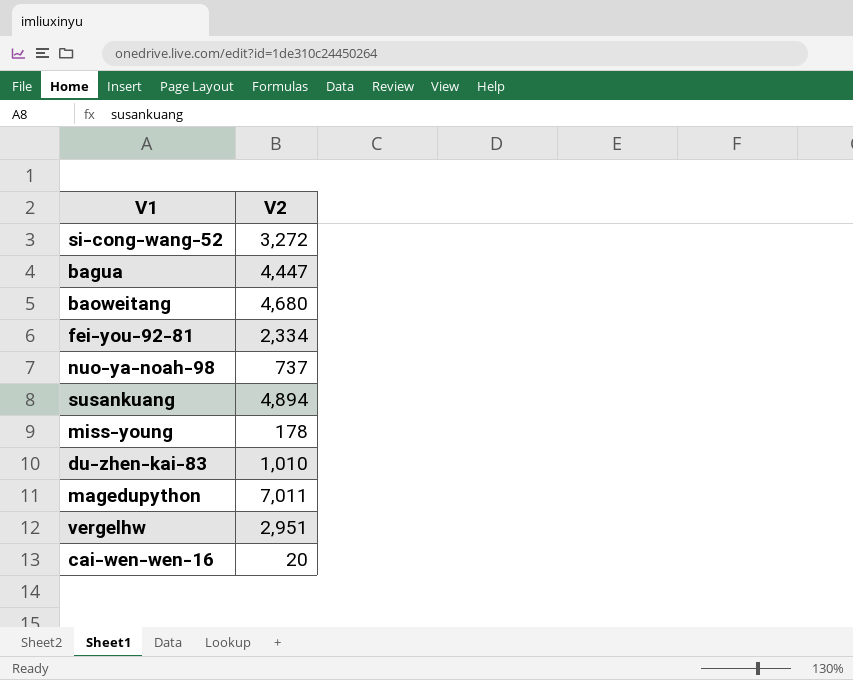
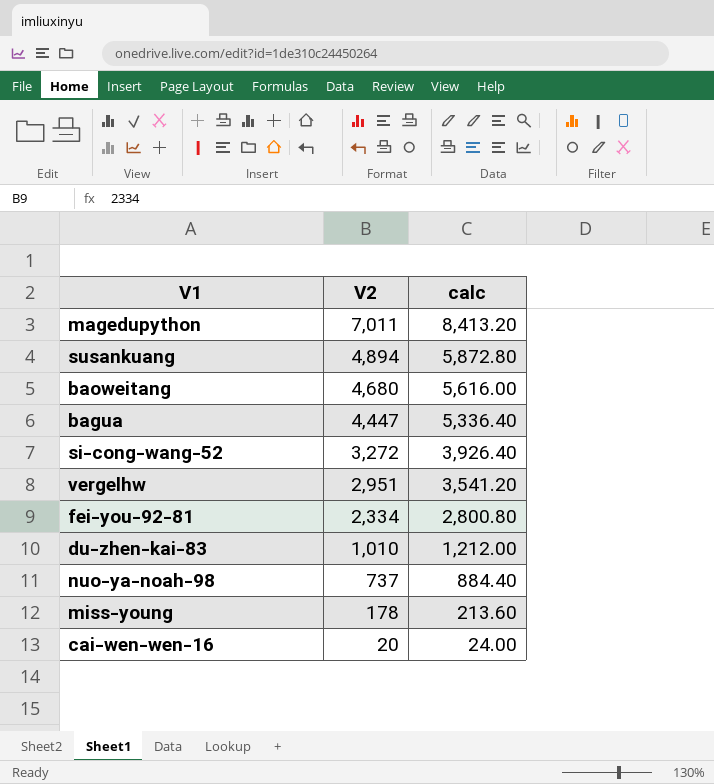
row order: none -> V2 descending
column calc | formula: none -> [V2] * 1.2

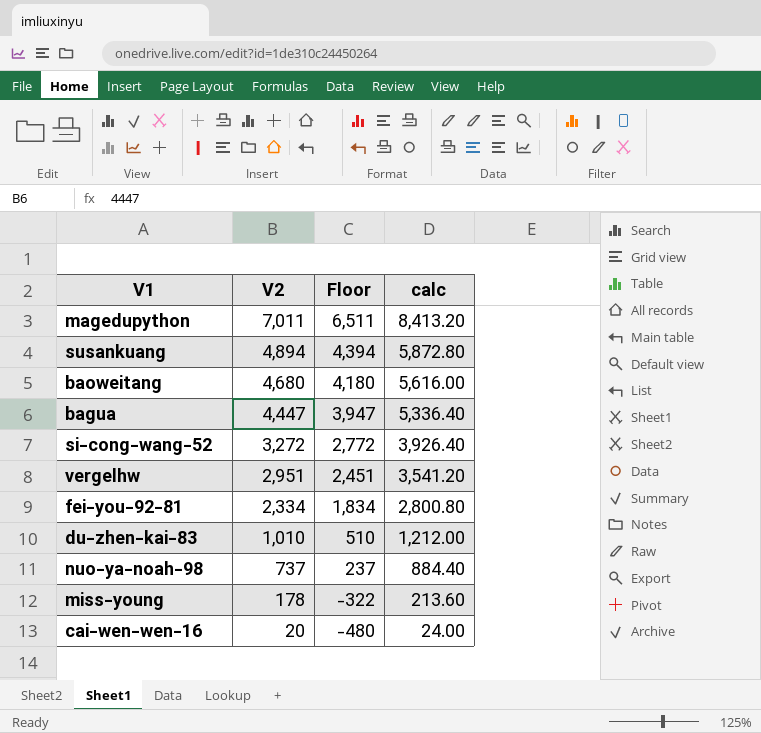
column Floor | formula: none -> [V2] - 500

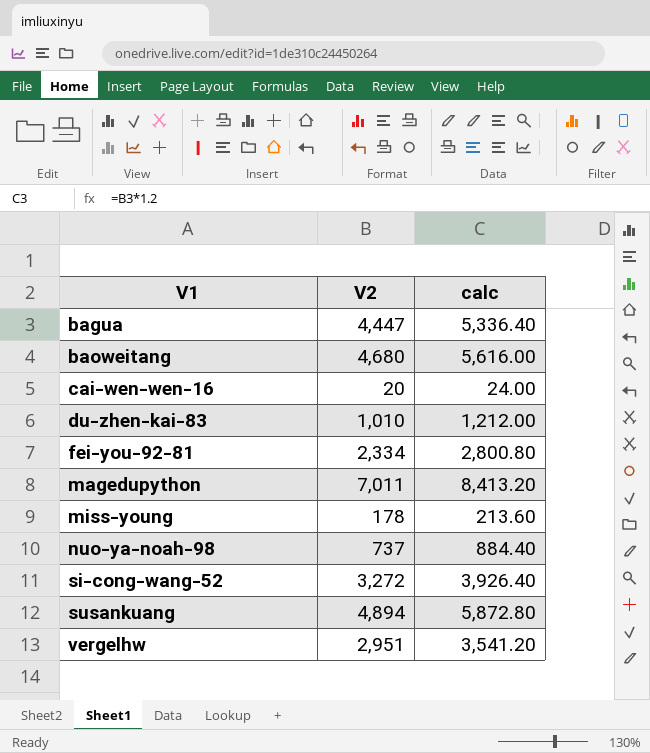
row order: V2 descending -> V1 ascending
column Floor | formula: [V2] - 500 -> none

